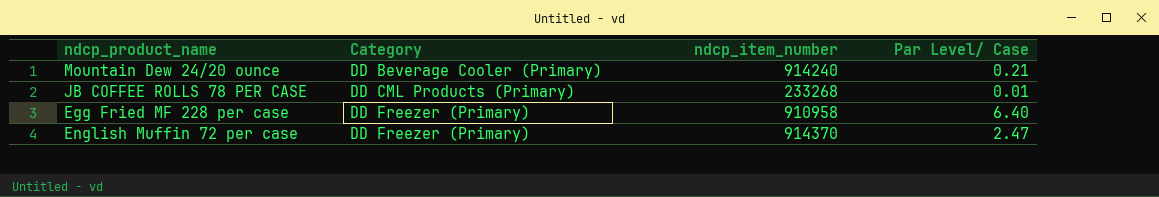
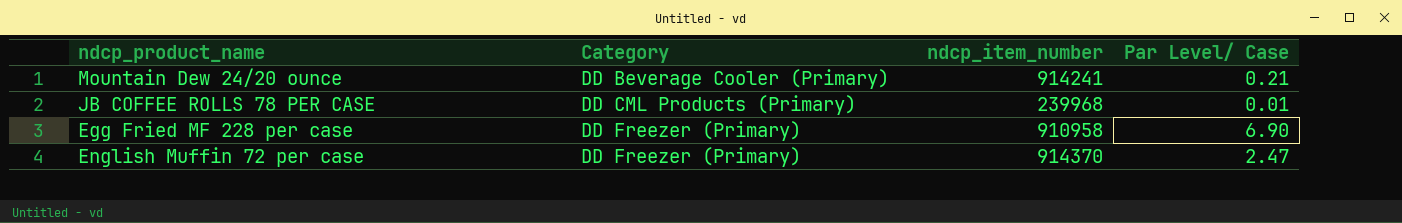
Mountain Dew 24/20 ounce | ndcp_item_number: 914240 -> 914241
JB COFFEE ROLLS 78 PER CASE | ndcp_item_number: 233268 -> 239968
Egg Fried MF 228 per case | Par Level/ Case: 6.40 -> 6.90

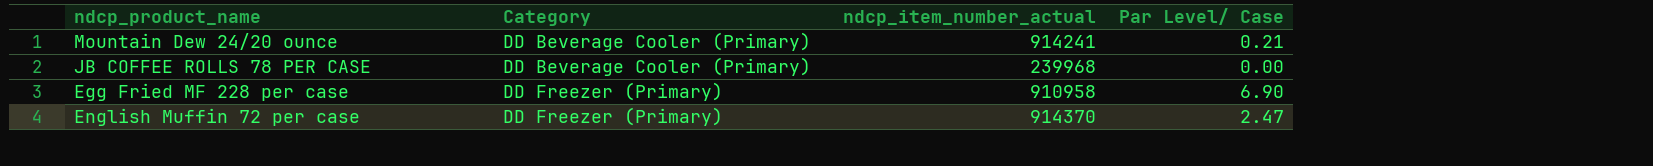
column name: ndcp_item_number -> ndcp_item_number_actual
JB COFFEE ROLLS 78 PER CASE | Category: DD CML Products (Primary) -> DD Beverage Cooler (Primary)
JB COFFEE ROLLS 78 PER CASE | Par Level/ Case: 0.01 -> 0.00

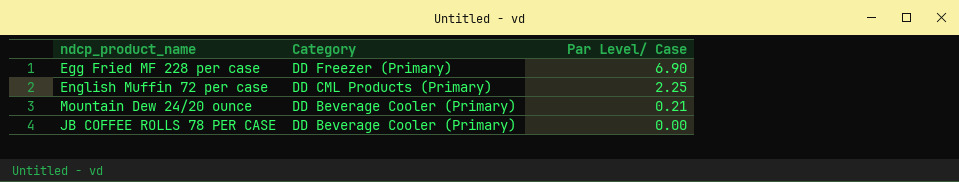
row order: Category ascending -> Category descending
column ndcp_item_number_actual | position: 3 -> none
English Muffin 72 per case | Category: DD Freezer (Primary) -> DD CML Products (Primary)
English Muffin 72 per case | Par Level/ Case: 2.47 -> 2.25

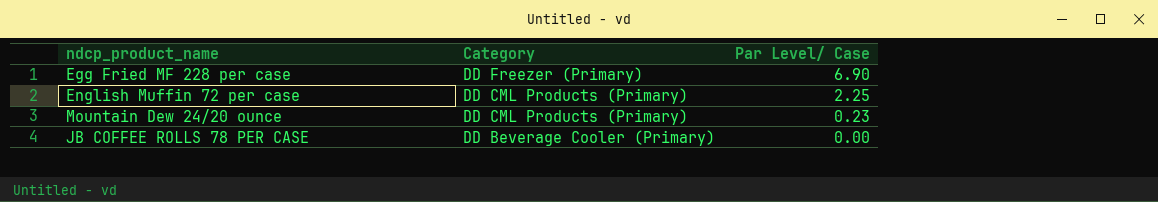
Mountain Dew 24/20 ounce | Category: DD Beverage Cooler (Primary) -> DD CML Products (Primary)
Mountain Dew 24/20 ounce | Par Level/ Case: 0.21 -> 0.23

